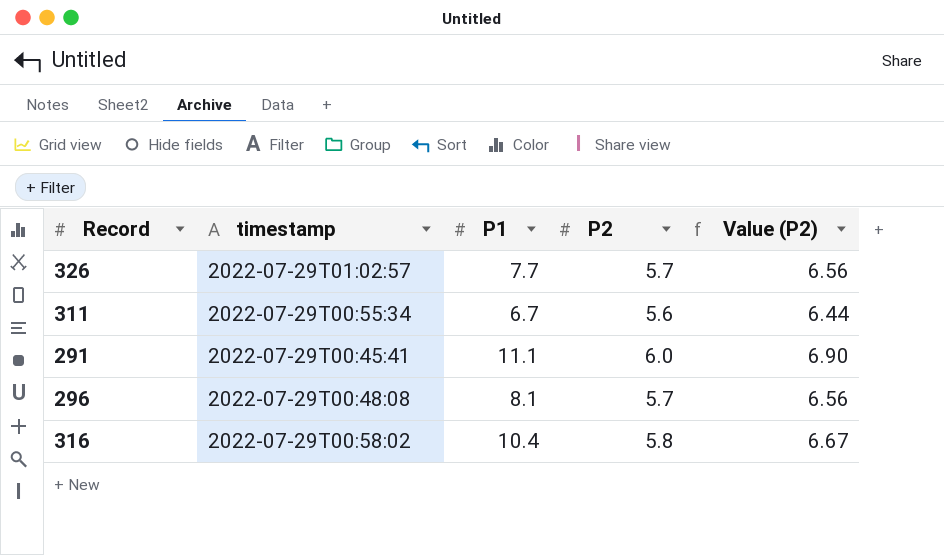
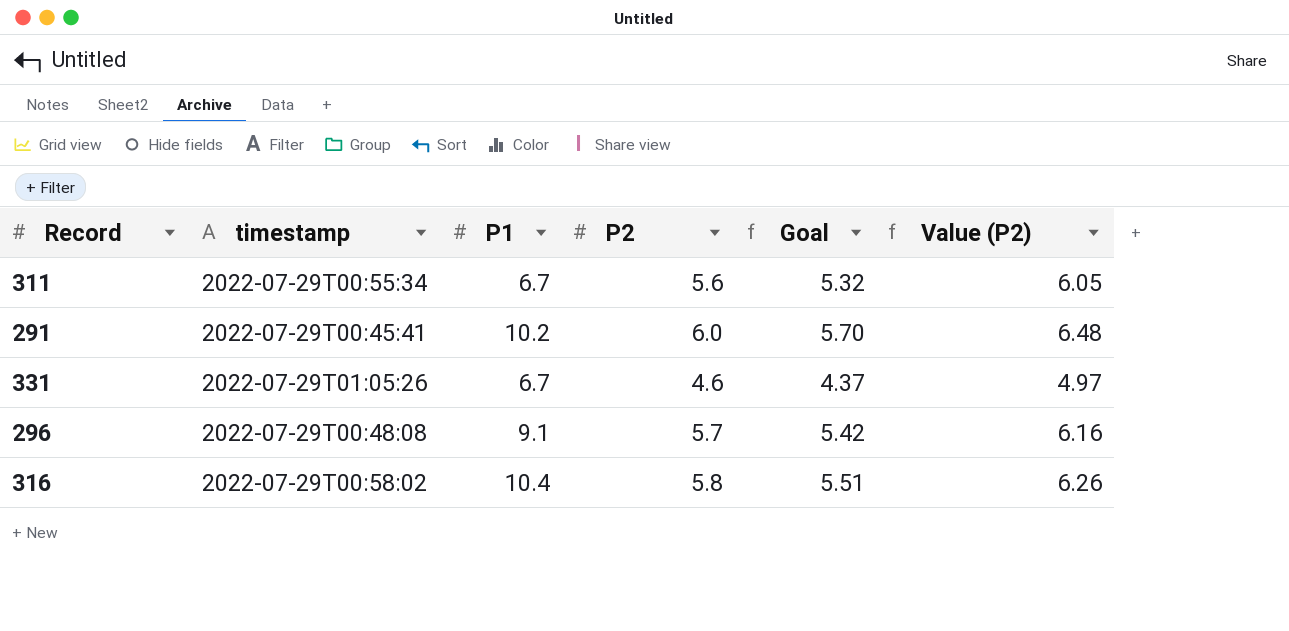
column Goal | formula: none -> [P2] * 0.95
column Value (P2) | formula: [P2] * 1.15 -> [P2] * 1.08
row 326: 2022-07-29T01:02:57 | 7.7 | 5.7 | 6.56 -> none
291 | P1: 11.1 -> 10.2
row 331: none -> 2022-07-29T01:05:26 | 6.7 | 4.6 | 4.37 | 4.97
296 | P1: 8.1 -> 9.1

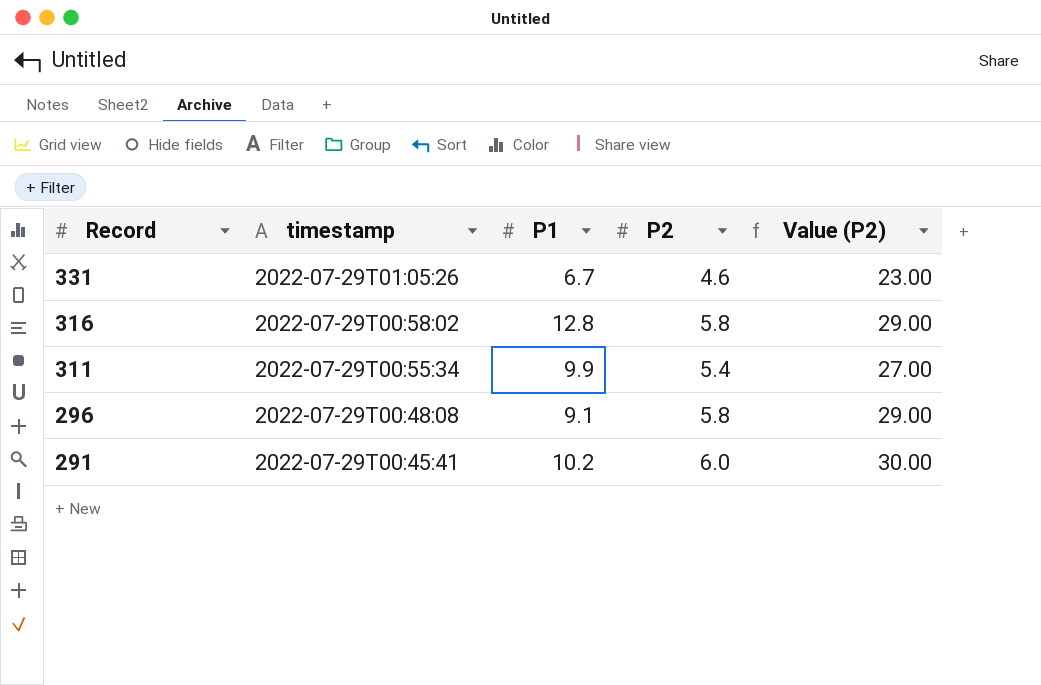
row order: none -> Record descending
column Goal | formula: [P2] * 0.95 -> none
column Value (P2) | formula: [P2] * 1.08 -> [P2] * 5
316 | P1: 10.4 -> 12.8
311 | P1: 6.7 -> 9.9
311 | P2: 5.6 -> 5.4
296 | P2: 5.7 -> 5.8

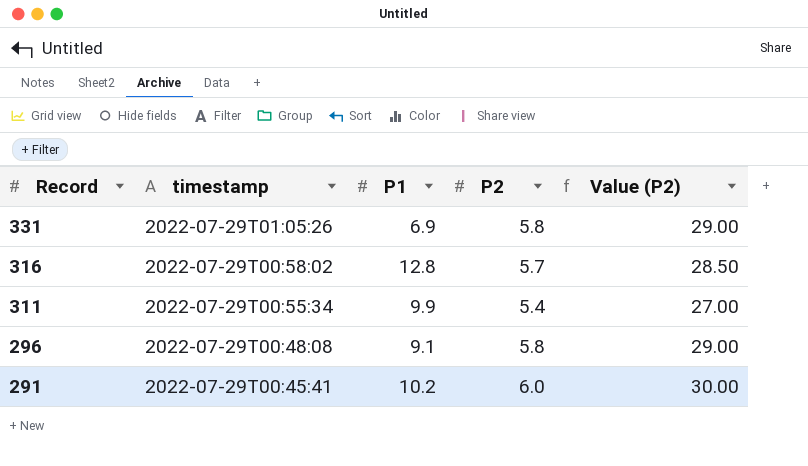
331 | P1: 6.7 -> 6.9
331 | P2: 4.6 -> 5.8
331 | Value (P2): 23.00 -> 29.00
316 | P2: 5.8 -> 5.7
316 | Value (P2): 29.00 -> 28.50

